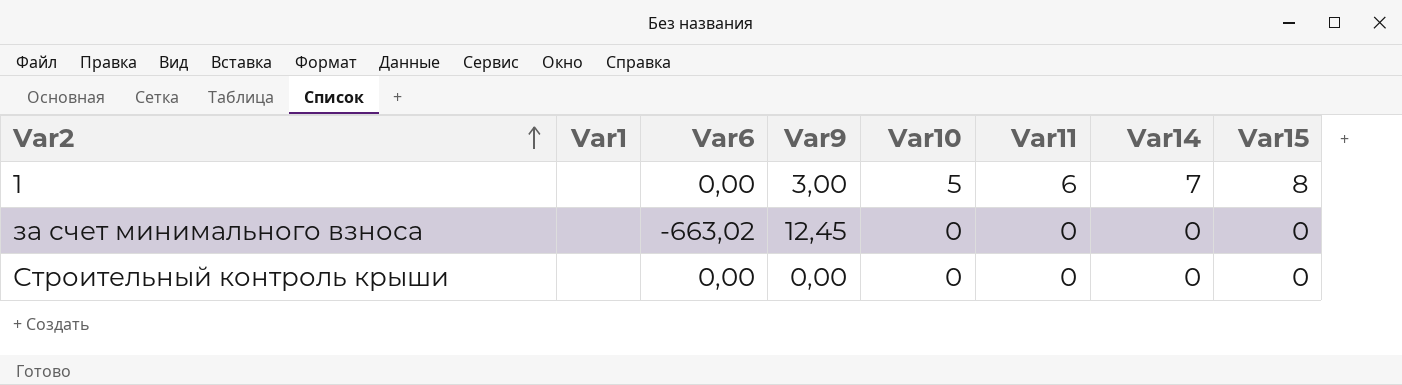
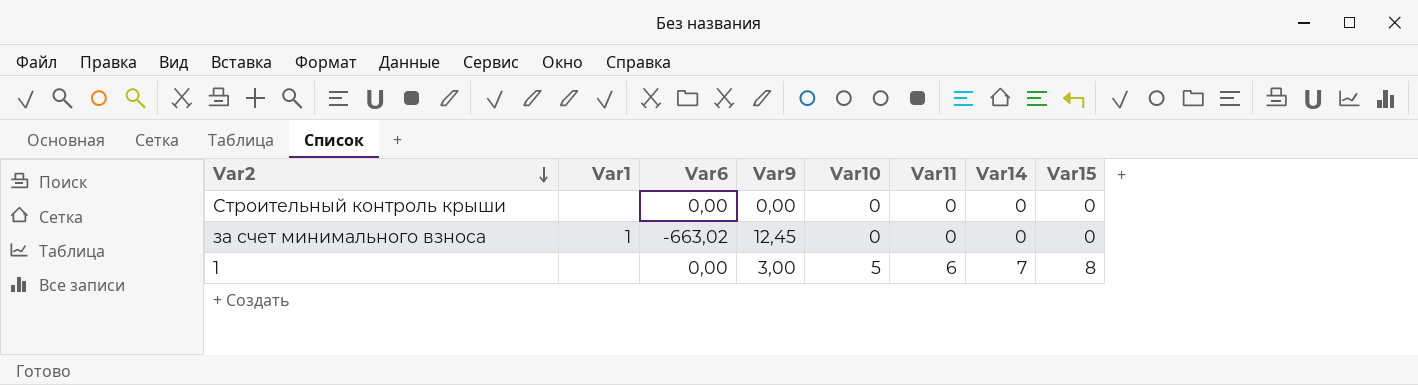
row order: Var2 ascending -> Var2 descending
за счет минимального взноса | Var1: none -> 1

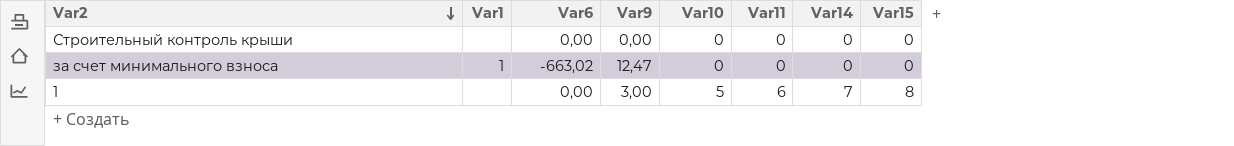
за счет минимального взноса | Var9: 12,45 -> 12,47

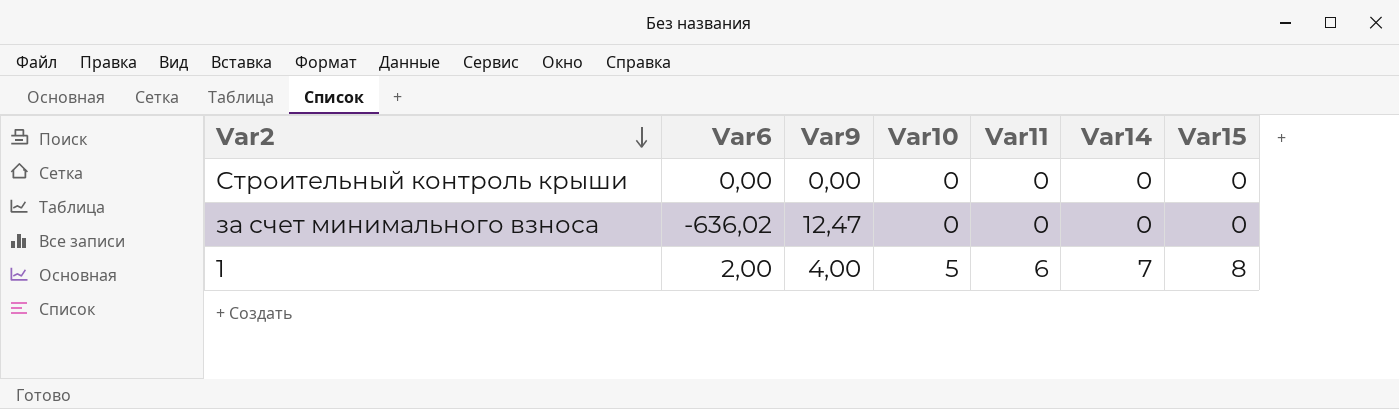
column Var1 | position: 2 -> none
за счет минимального взноса | Var6: -663,02 -> -636,02
1 | Var6: 0,00 -> 2,00
1 | Var9: 3,00 -> 4,00

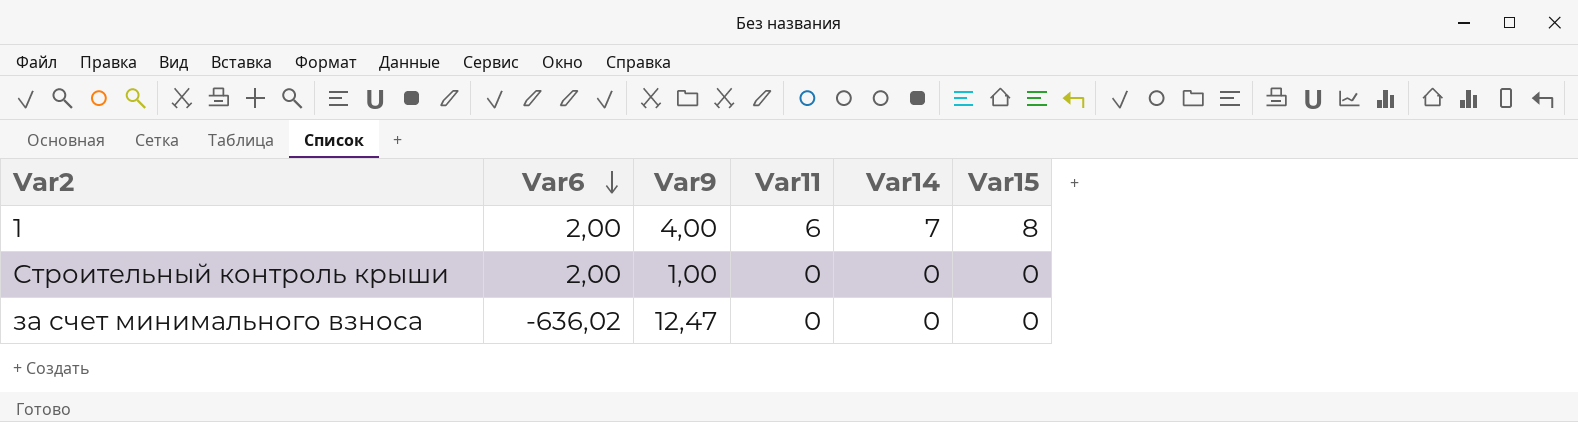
row order: Var2 descending -> Var6 descending
column Var10 | position: 4 -> none
Строительный контроль крыши | Var6: 0,00 -> 2,00
Строительный контроль крыши | Var9: 0,00 -> 1,00

